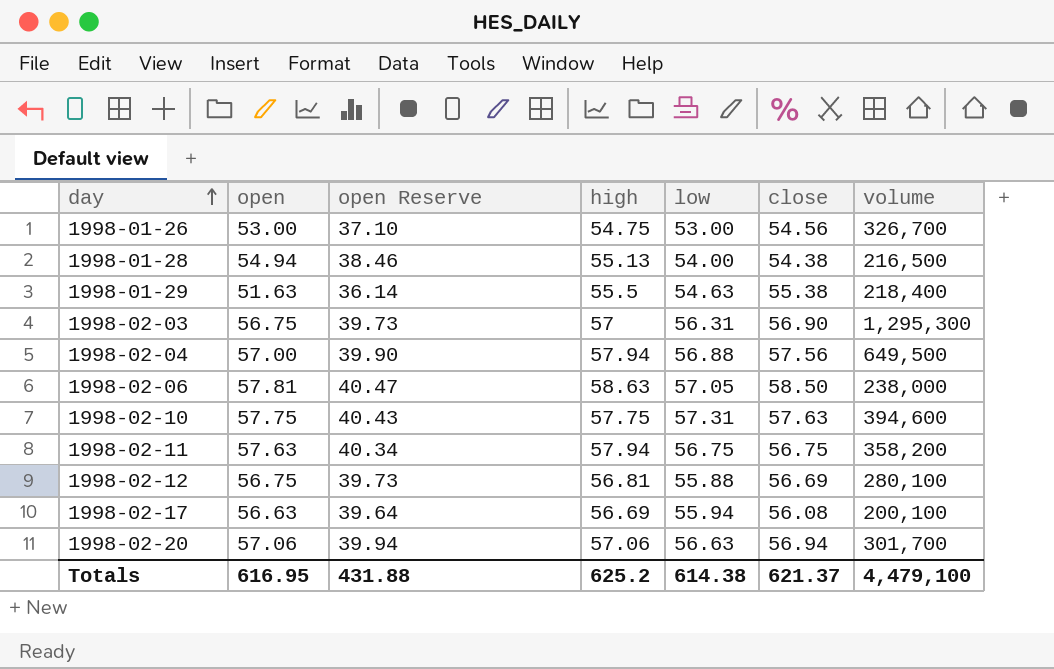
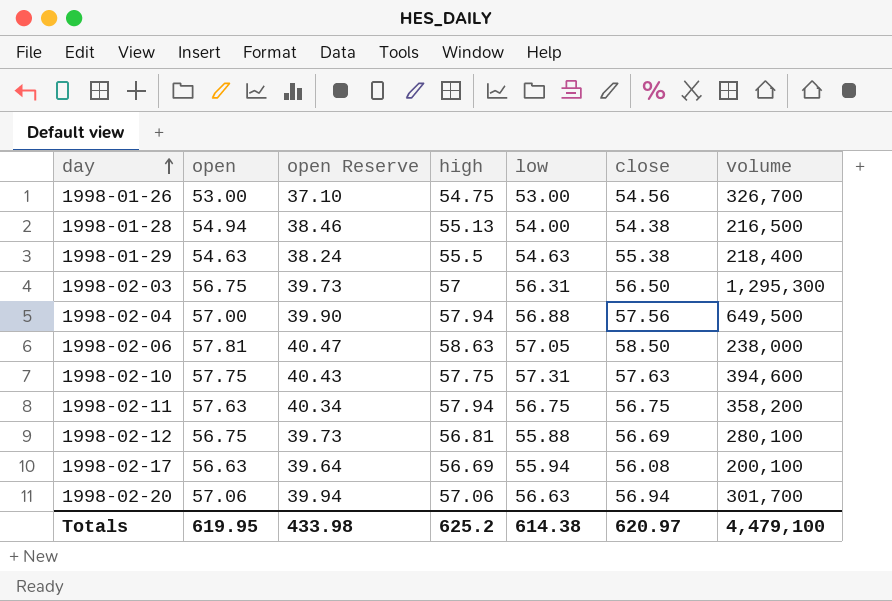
1998-01-29 | open: 51.63 -> 54.63
1998-01-29 | open Reserve: 36.14 -> 38.24
1998-02-03 | close: 56.90 -> 56.50
Totals | open: 616.95 -> 619.95
Totals | open Reserve: 431.88 -> 433.98
Totals | close: 621.37 -> 620.97

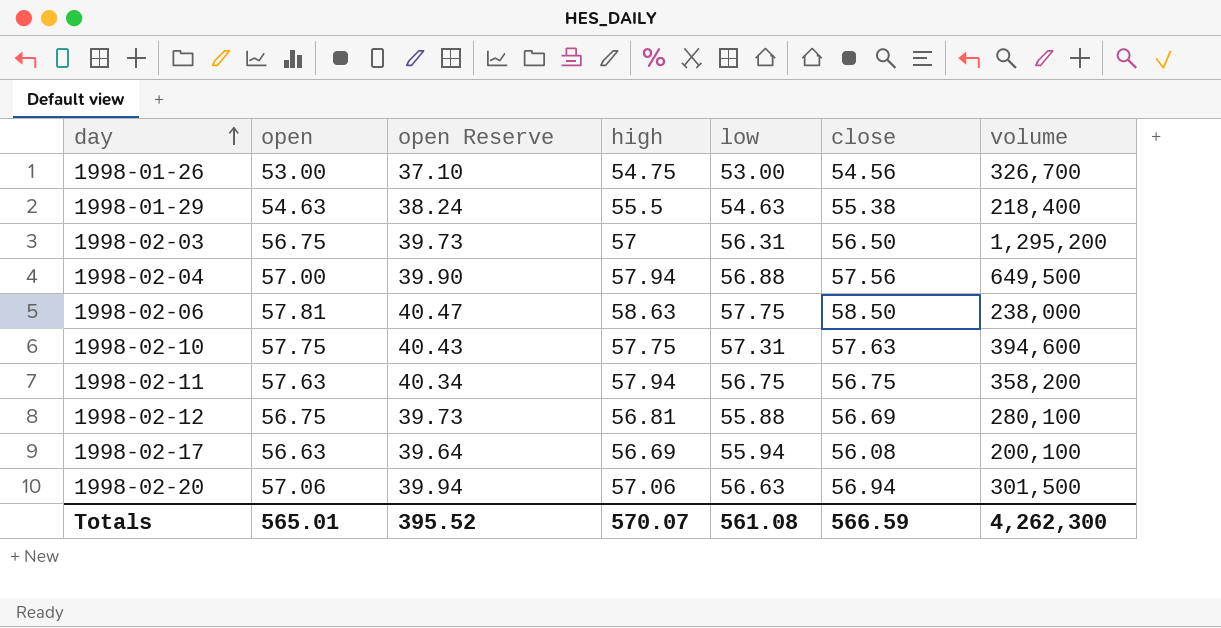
row 1998-01-28: 54.94 | 38.46 | 55.13 | 54.00 | 54.38 | 216,500 -> none
1998-02-03 | volume: 1,295,300 -> 1,295,200
1998-02-06 | low: 57.05 -> 57.75
1998-02-20 | volume: 301,700 -> 301,500
Totals | open: 619.95 -> 565.01
Totals | open Reserve: 433.98 -> 395.52
Totals | high: 625.2 -> 570.07
Totals | low: 614.38 -> 561.08
Totals | close: 620.97 -> 566.59
Totals | volume: 4,479,100 -> 4,262,300

